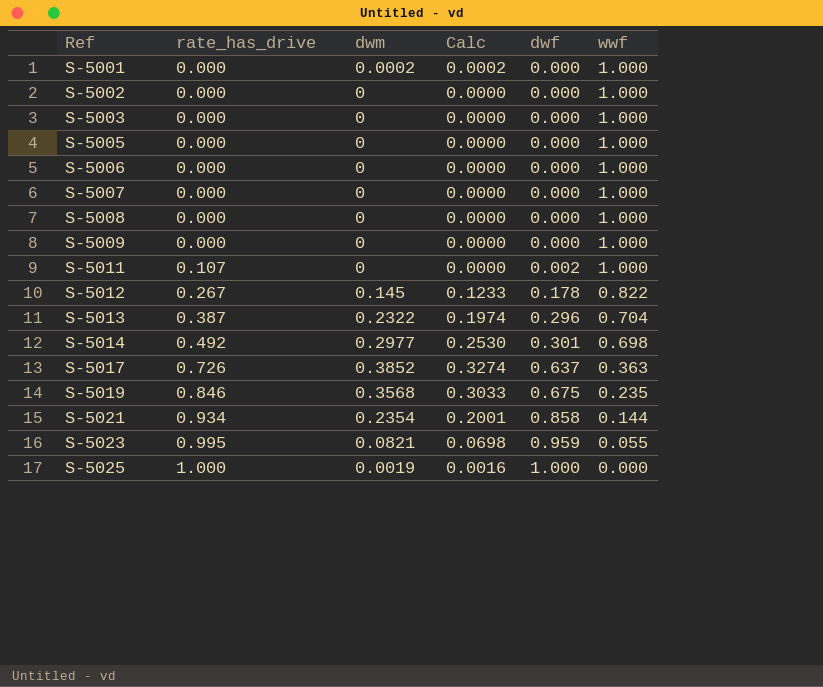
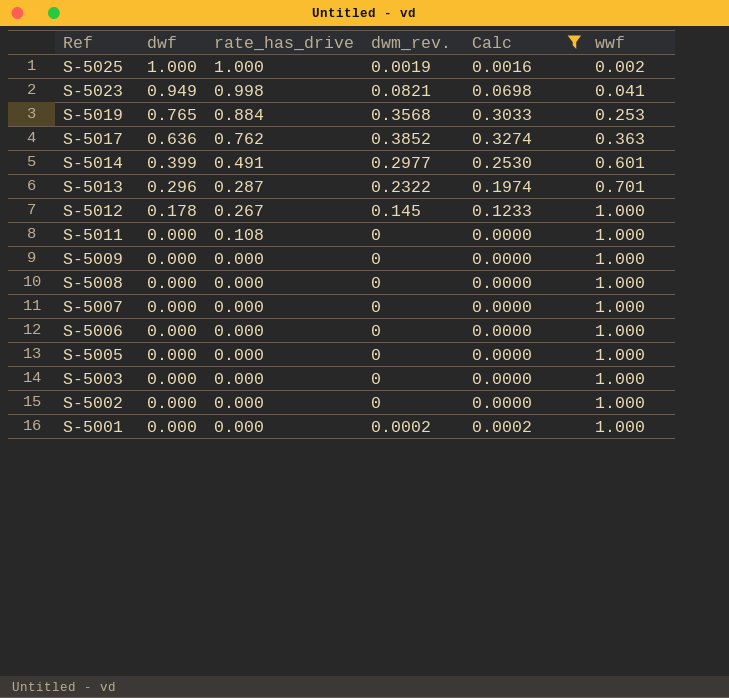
filter: none -> Calc != 0.2001
row order: Ref ascending -> Ref descending
column dwf | position: 5 -> 2
column name: dwm -> dwm_rev.
S-5025 | wwf: 0.000 -> 0.002
S-5023 | dwf: 0.959 -> 0.949
S-5023 | rate_has_drive: 0.995 -> 0.998
S-5023 | wwf: 0.055 -> 0.041
S-5019 | dwf: 0.675 -> 0.765
S-5019 | rate_has_drive: 0.846 -> 0.884
S-5019 | wwf: 0.235 -> 0.253
S-5017 | dwf: 0.637 -> 0.636
S-5017 | rate_has_drive: 0.726 -> 0.762
S-5014 | dwf: 0.301 -> 0.399
S-5014 | rate_has_drive: 0.492 -> 0.491
S-5014 | wwf: 0.698 -> 0.601
S-5013 | rate_has_drive: 0.387 -> 0.287
S-5013 | wwf: 0.704 -> 0.701
S-5012 | wwf: 0.822 -> 1.000
S-5011 | dwf: 0.002 -> 0.000
S-5011 | rate_has_drive: 0.107 -> 0.108

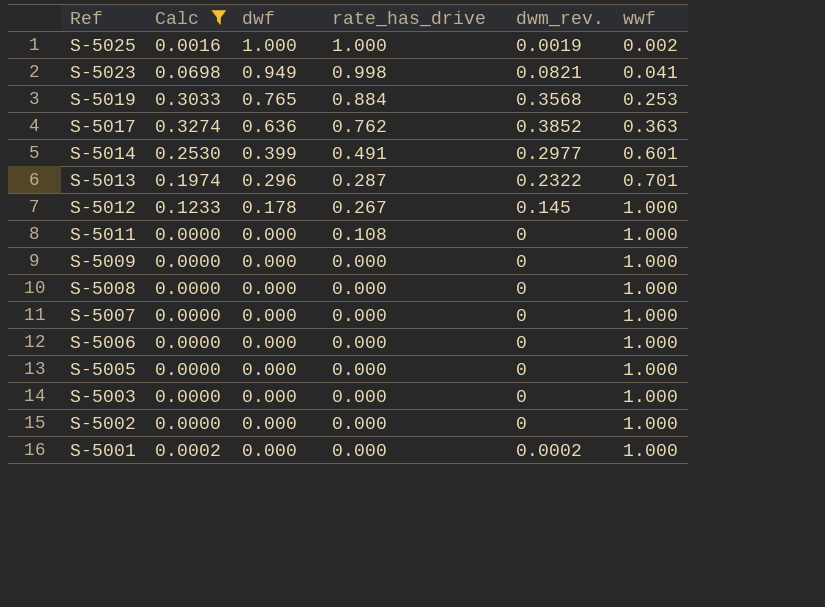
column Calc | position: 5 -> 2

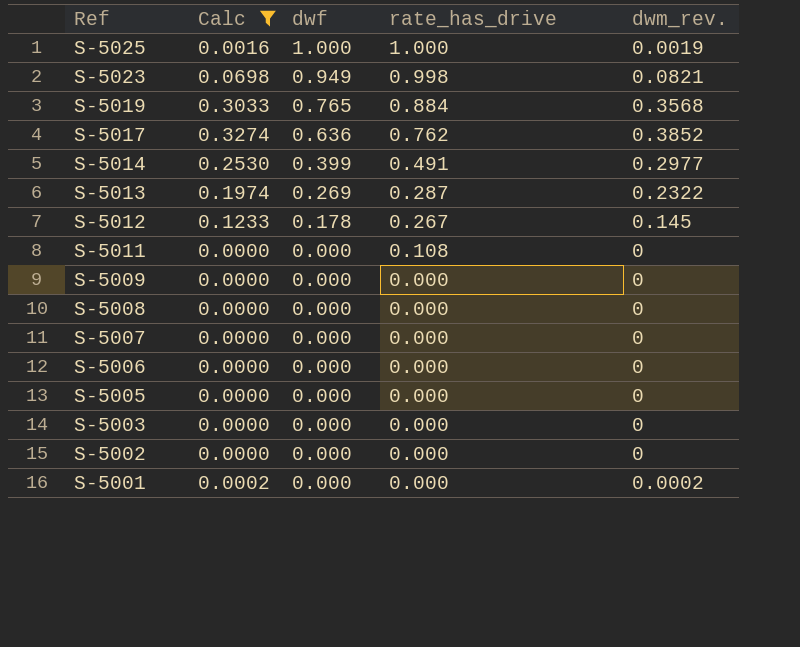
column wwf | position: 6 -> none
S-5013 | dwf: 0.296 -> 0.269

